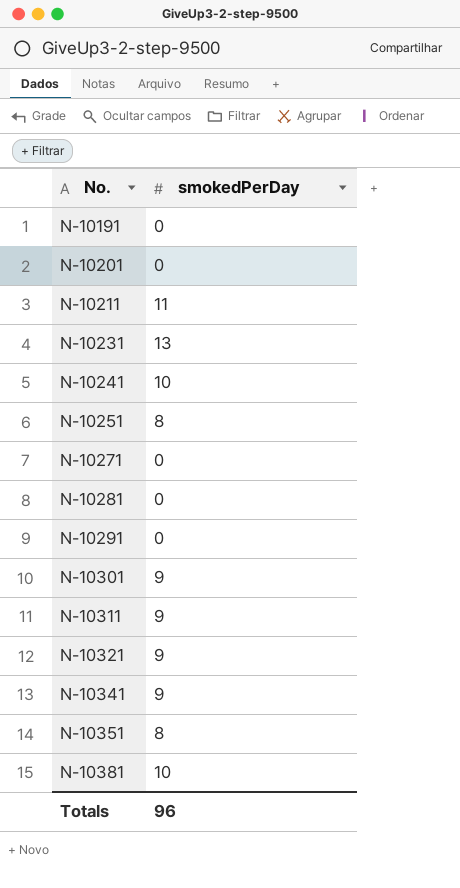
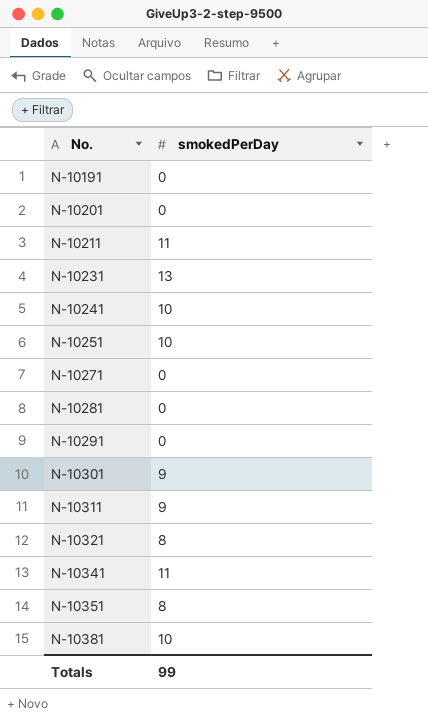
N-10251 | smokedPerDay: 8 -> 10
N-10321 | smokedPerDay: 9 -> 8
N-10341 | smokedPerDay: 9 -> 11
Totals | smokedPerDay: 96 -> 99

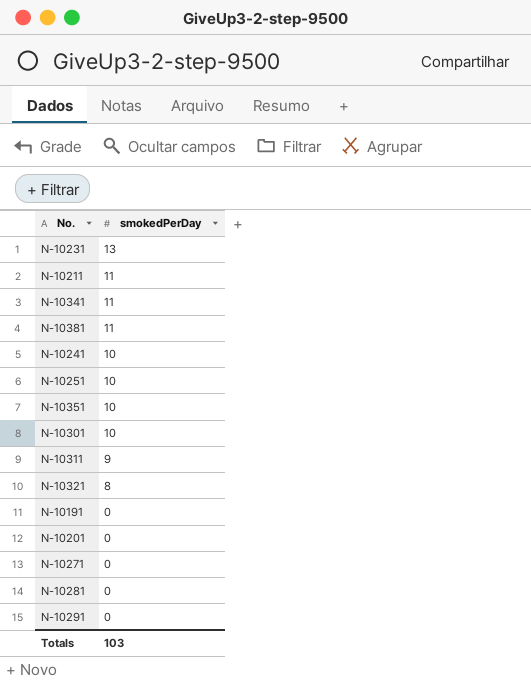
row order: No. ascending -> smokedPerDay descending
N-10381 | smokedPerDay: 10 -> 11
N-10351 | smokedPerDay: 8 -> 10
N-10301 | smokedPerDay: 9 -> 10
Totals | smokedPerDay: 99 -> 103

